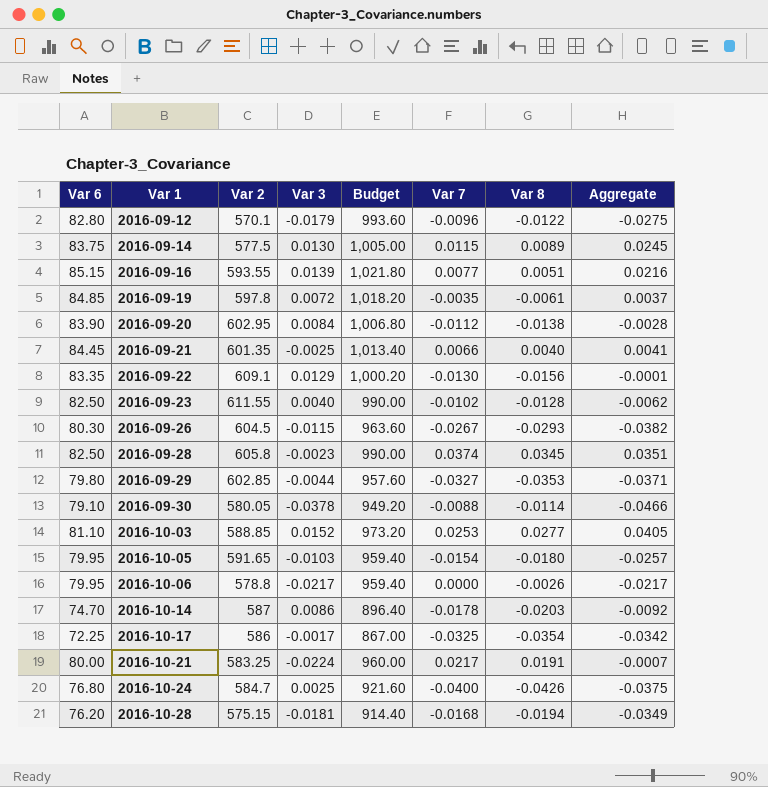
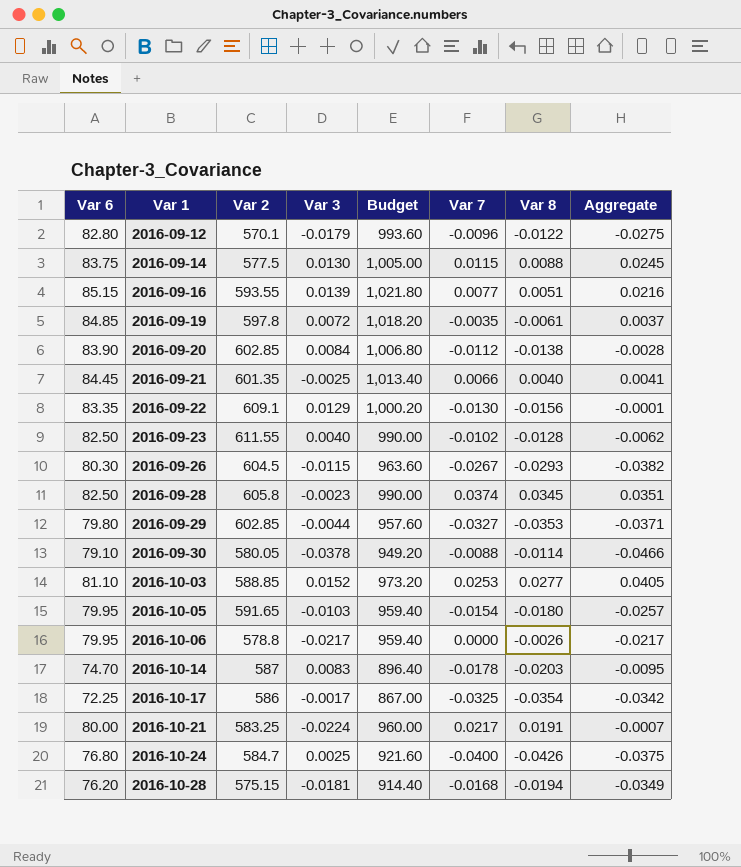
2016-09-14 | Var 8: 0.0089 -> 0.0088
2016-09-20 | Var 2: 602.95 -> 602.85
2016-10-14 | Var 3: 0.0086 -> 0.0083
2016-10-14 | Aggregate: -0.0092 -> -0.0095

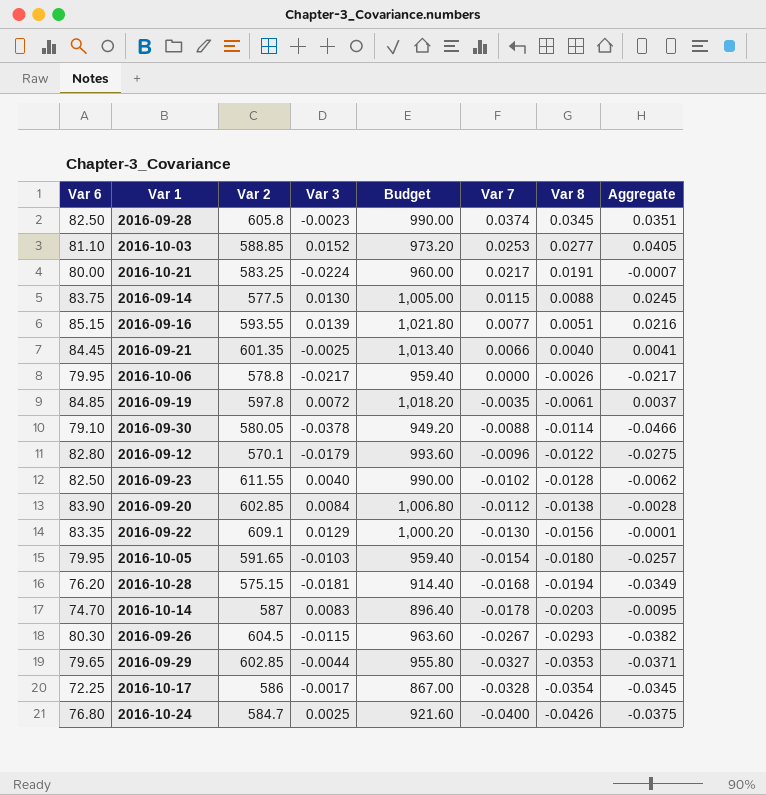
row order: Var 1 ascending -> Var 7 descending
2016-09-29 | Var 6: 79.80 -> 79.65
2016-09-29 | Budget: 957.60 -> 955.80
2016-10-17 | Var 7: -0.0325 -> -0.0328
2016-10-17 | Aggregate: -0.0342 -> -0.0345

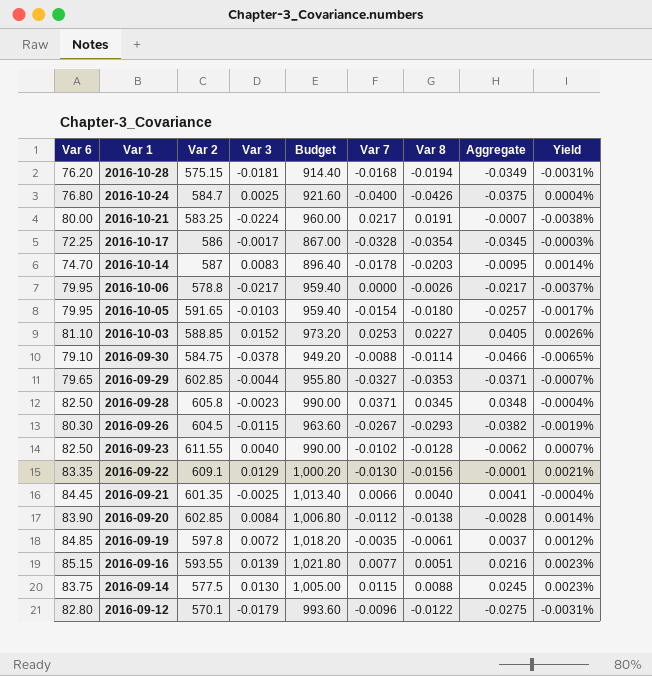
row order: Var 7 descending -> Var 1 descending
column Yield | formula: none -> [Var 3] / [Var 2]
2016-10-03 | Var 8: 0.0277 -> 0.0227
2016-09-30 | Var 2: 580.05 -> 584.75
2016-09-28 | Var 7: 0.0374 -> 0.0371
2016-09-28 | Aggregate: 0.0351 -> 0.0348

